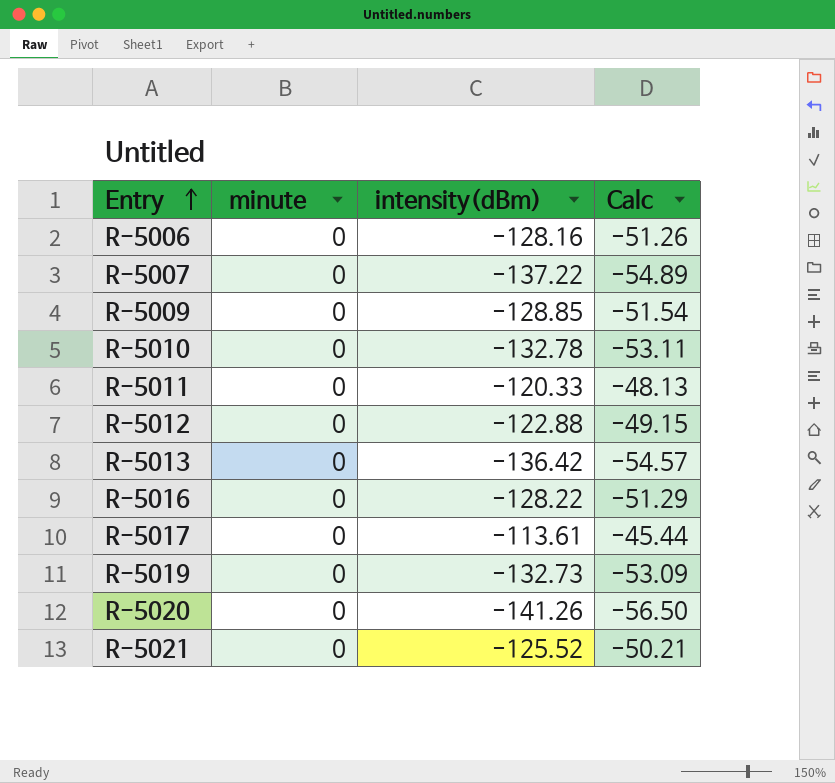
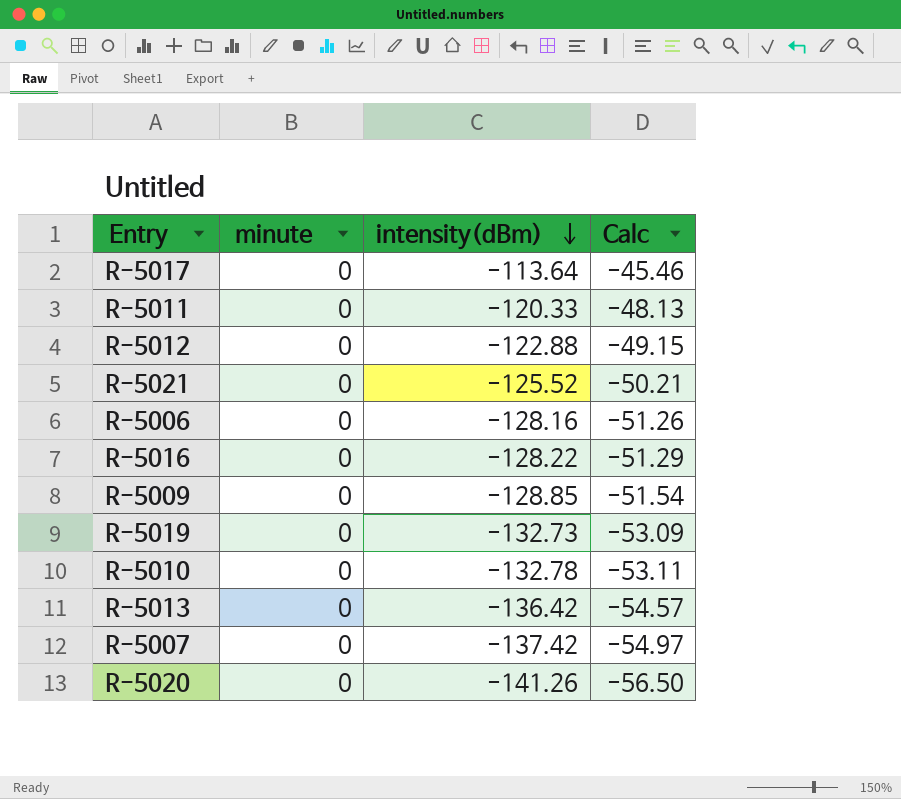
row order: Entry ascending -> intensity(dBm) descending
R-5017 | intensity(dBm): -113.61 -> -113.64
R-5017 | Calc: -45.44 -> -45.46
R-5007 | intensity(dBm): -137.22 -> -137.42
R-5007 | Calc: -54.89 -> -54.97

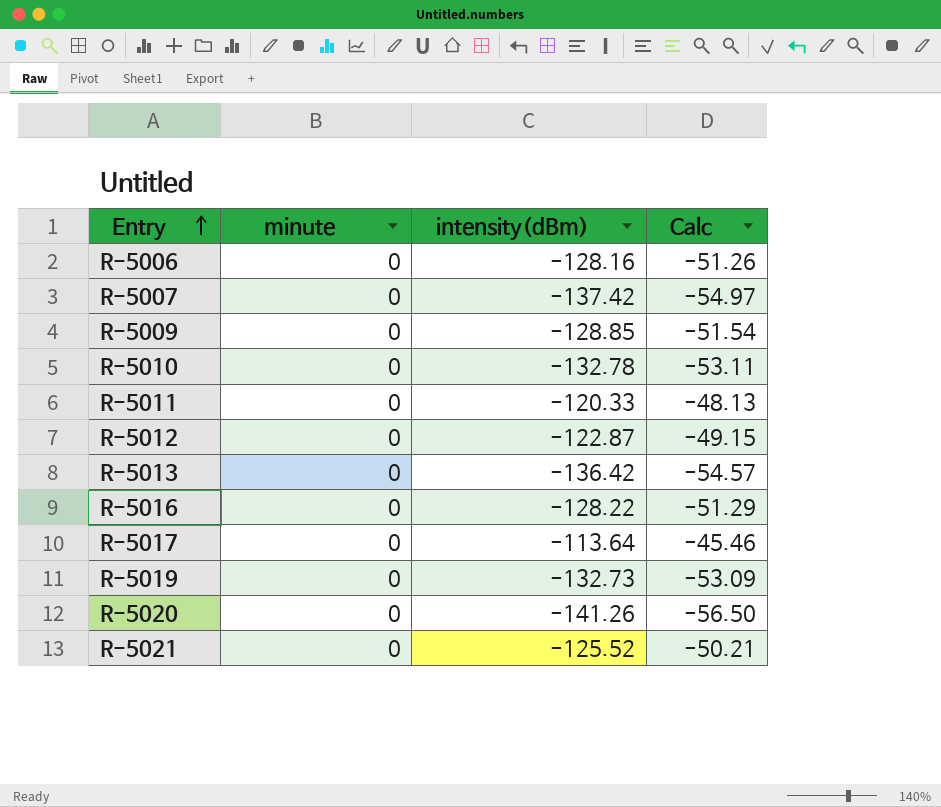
row order: intensity(dBm) descending -> Entry ascending
R-5012 | intensity(dBm): -122.88 -> -122.87

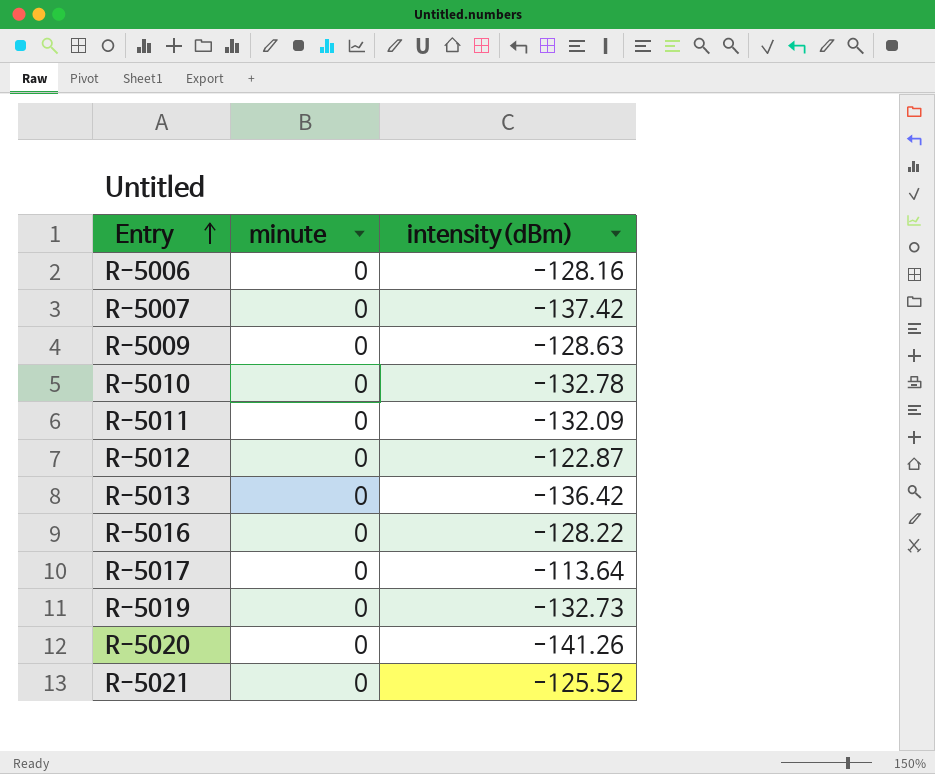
column Calc | formula: [intensity(dBm)] * 0.4 -> none
R-5009 | intensity(dBm): -128.85 -> -128.63
R-5011 | intensity(dBm): -120.33 -> -132.09

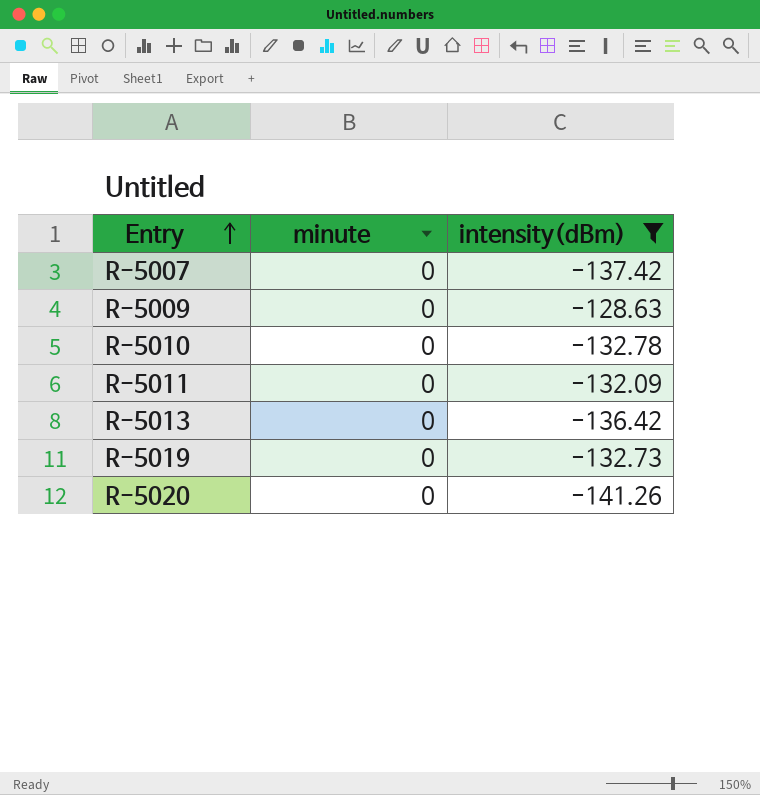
filter: none -> intensity(dBm) <= -128.63

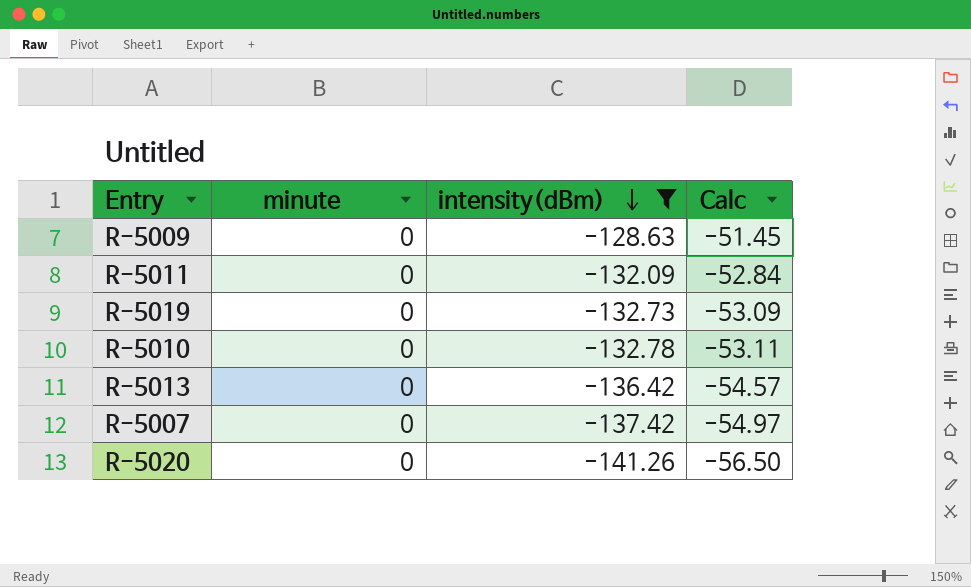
row order: Entry ascending -> intensity(dBm) descending
column Calc | formula: none -> [intensity(dBm)] * 0.4

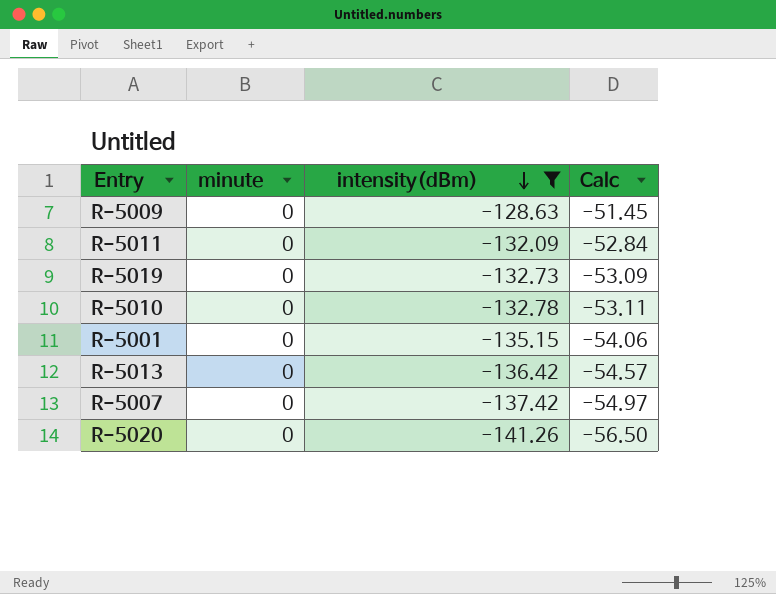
row R-5001: none -> 0 | -135.15 | -54.06

